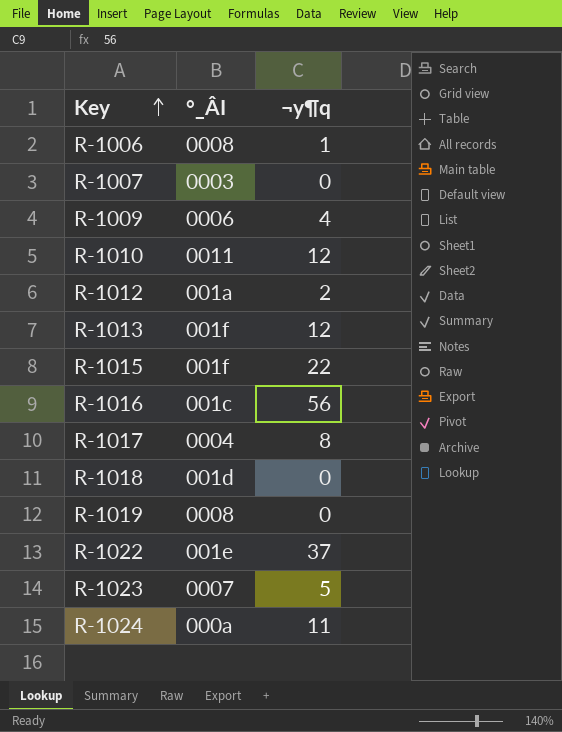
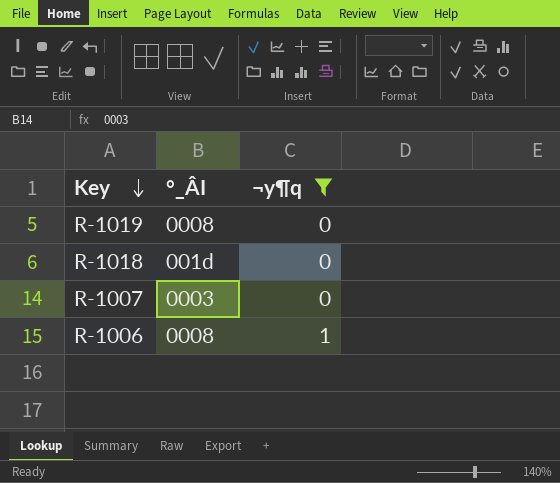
filter: none -> ¬y¶q <= 1
row order: Key ascending -> Key descending

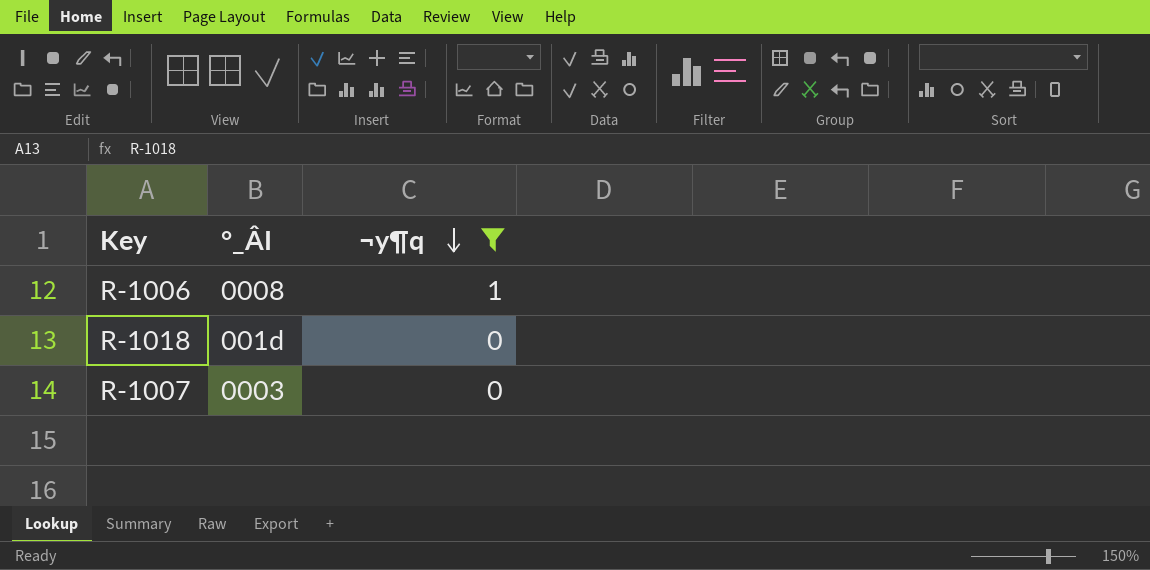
row order: Key descending -> ¬y¶q descending
row R-1019: 0008 | 0 -> none

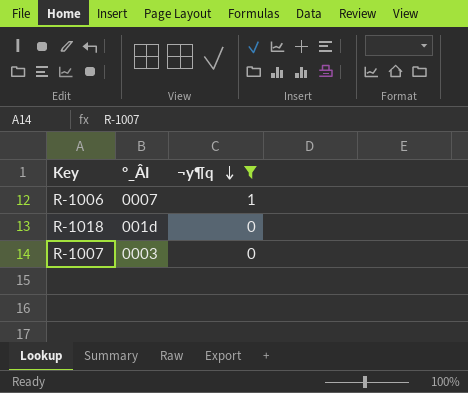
R-1006 | °_ÂI: 0008 -> 0007

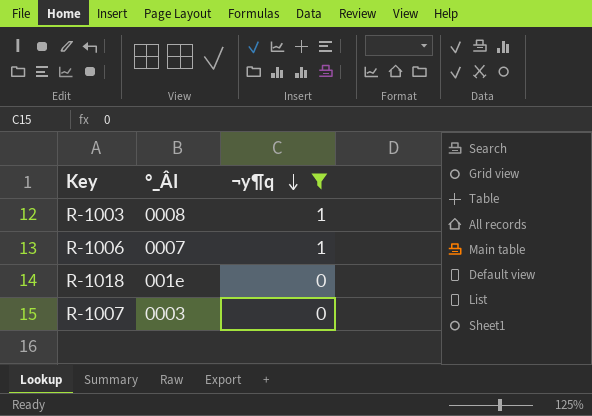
row R-1003: none -> 0008 | 1
R-1018 | °_ÂI: 001d -> 001e

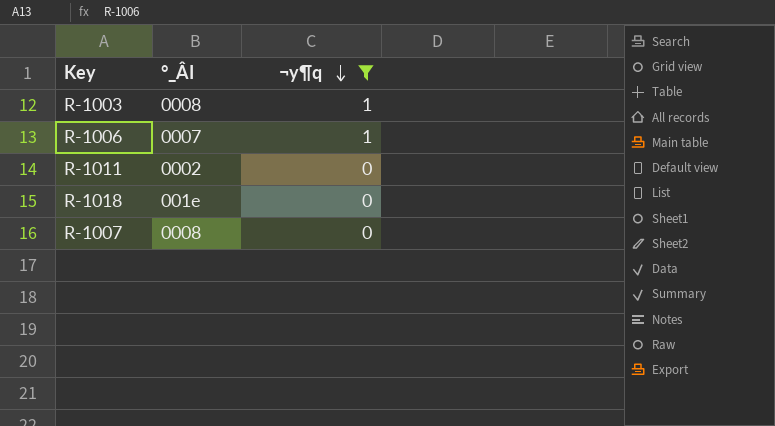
row R-1011: none -> 0002 | 0
R-1007 | °_ÂI: 0003 -> 0008

